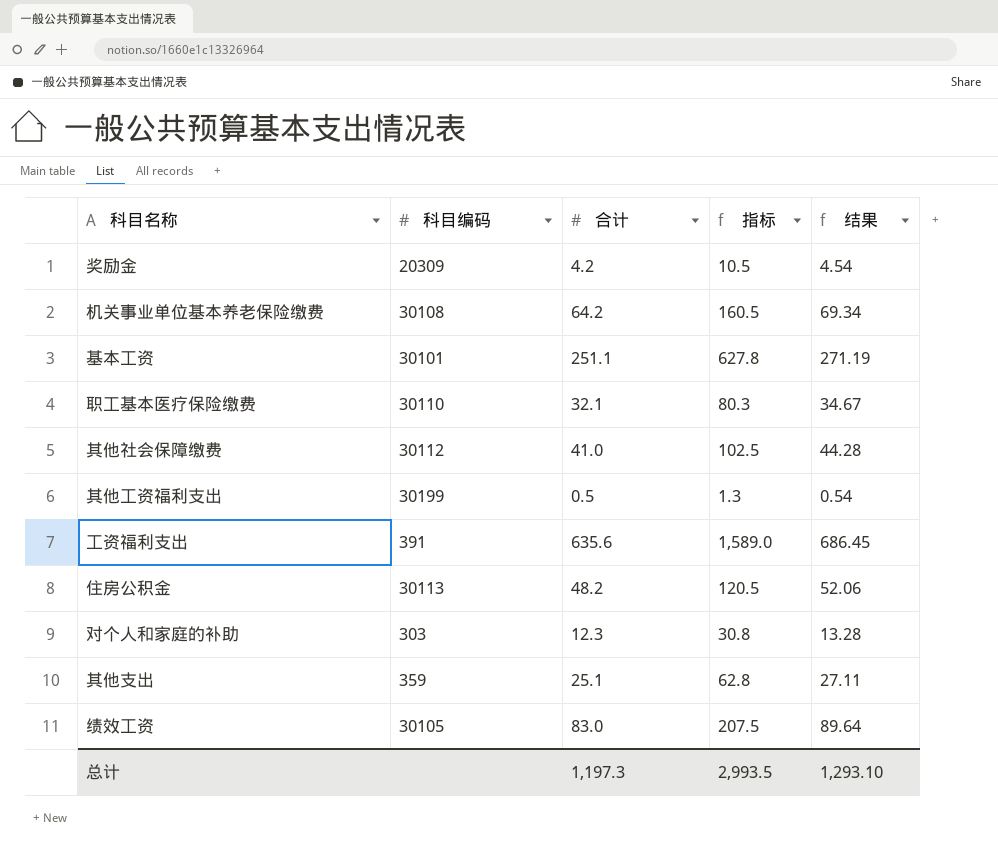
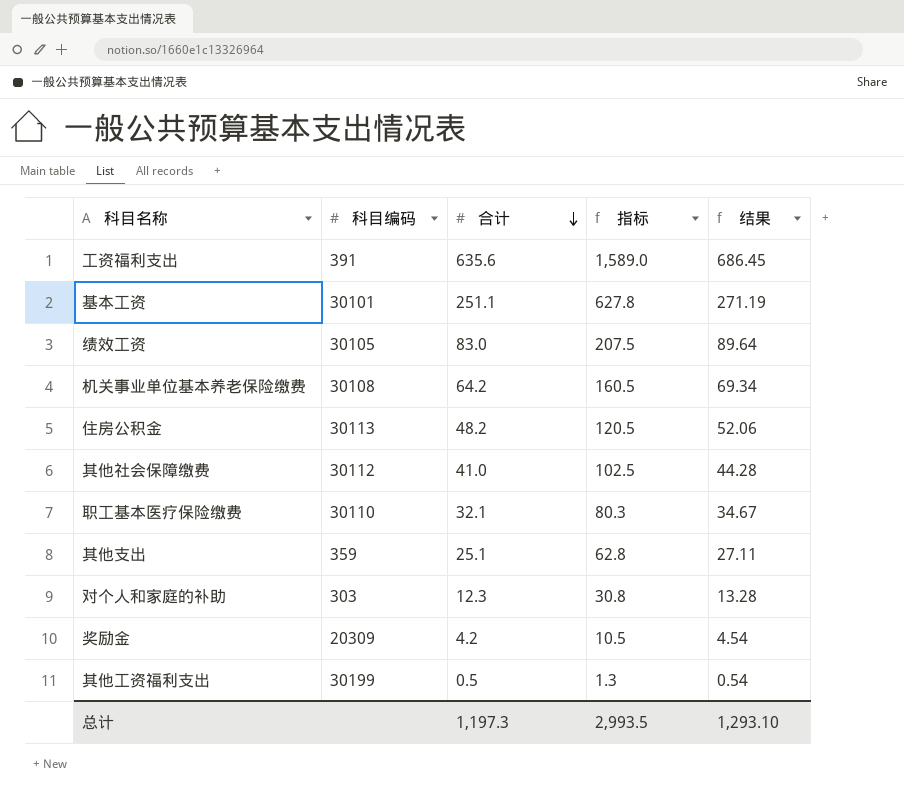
row order: none -> 合计 descending

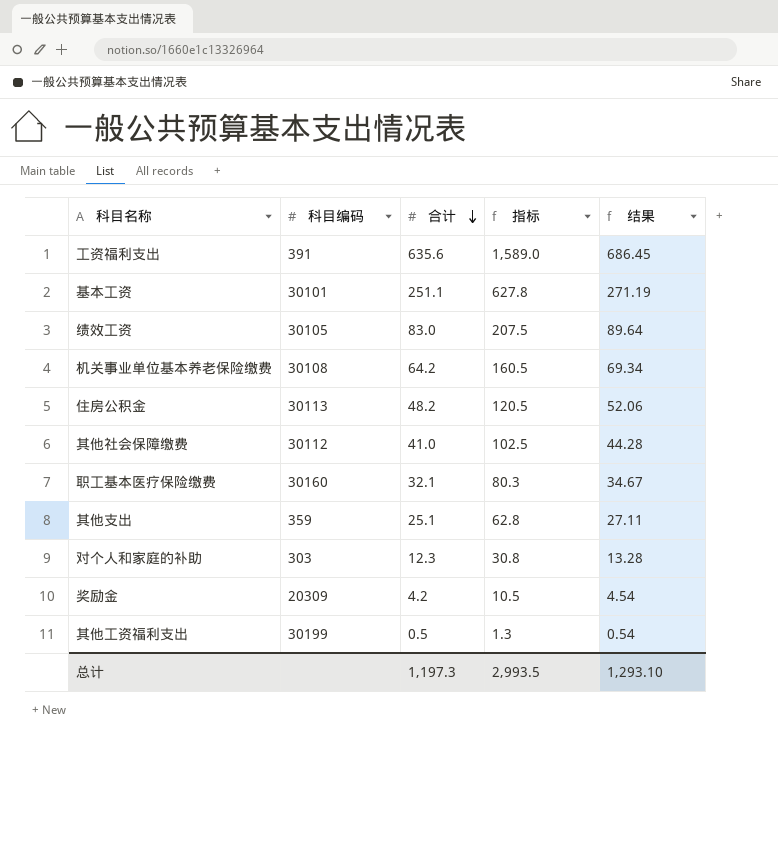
职工基本医疗保险缴费 | 科目编码: 30110 -> 30160

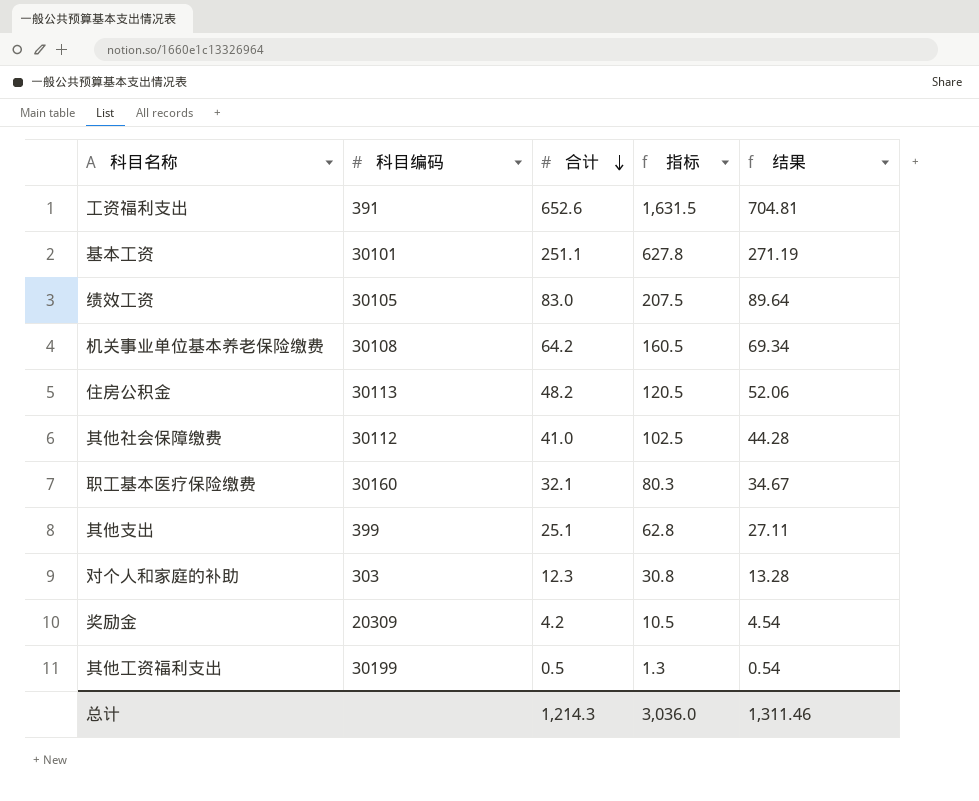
工资福利支出 | 合计: 635.6 -> 652.6
工资福利支出 | 指标: 1,589.0 -> 1,631.5
工资福利支出 | 结果: 686.45 -> 704.81
其他支出 | 科目编码: 359 -> 399
总计 | 合计: 1,197.3 -> 1,214.3
总计 | 指标: 2,993.5 -> 3,036.0
总计 | 结果: 1,293.10 -> 1,311.46

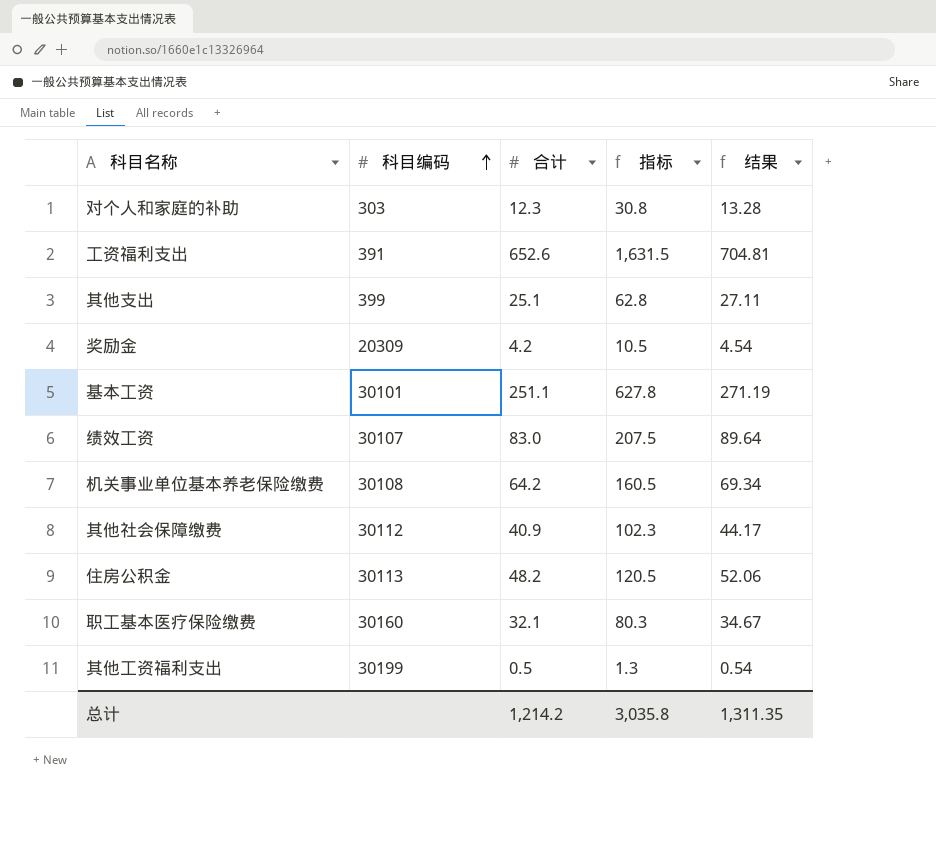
row order: 合计 descending -> 科目编码 ascending
绩效工资 | 科目编码: 30105 -> 30107
其他社会保障缴费 | 合计: 41.0 -> 40.9
其他社会保障缴费 | 指标: 102.5 -> 102.3
其他社会保障缴费 | 结果: 44.28 -> 44.17
总计 | 合计: 1,214.3 -> 1,214.2
总计 | 指标: 3,036.0 -> 3,035.8
总计 | 结果: 1,311.46 -> 1,311.35

